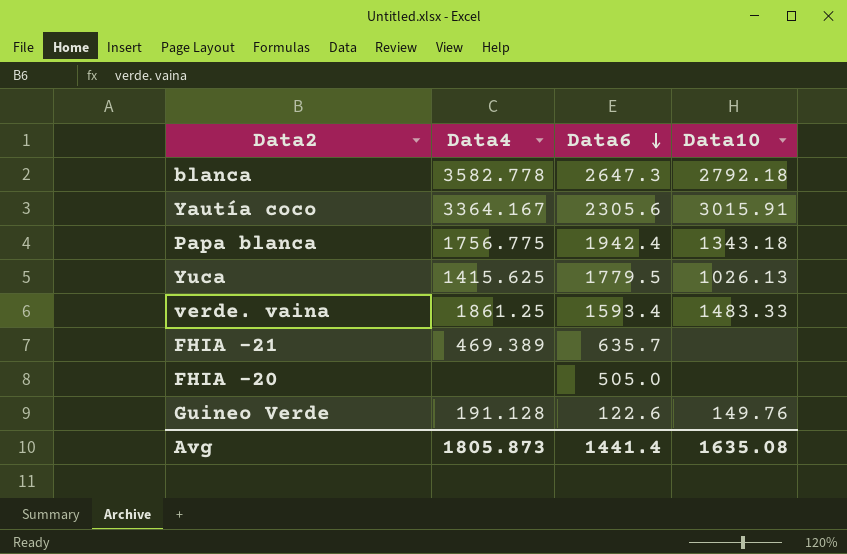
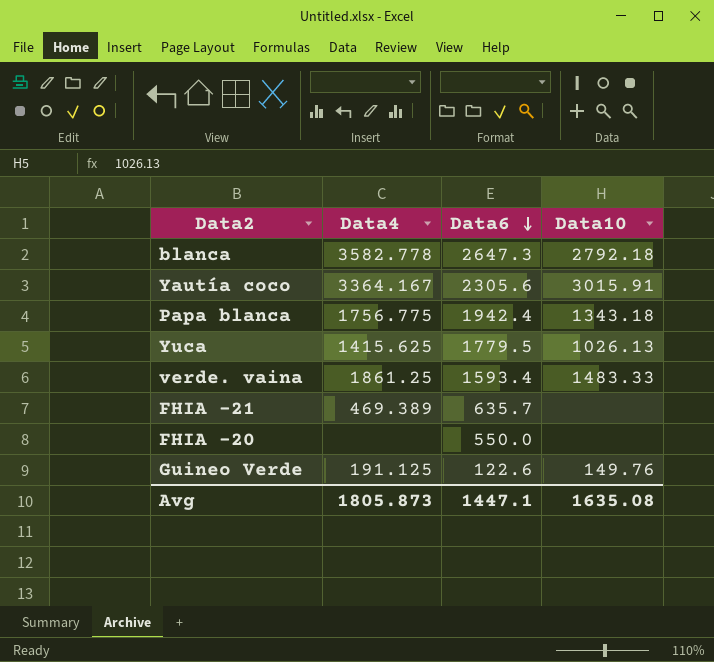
FHIA -20 | Data6: 505.0 -> 550.0
Guineo Verde | Data4: 191.128 -> 191.125
Avg | Data6: 1441.4 -> 1447.1

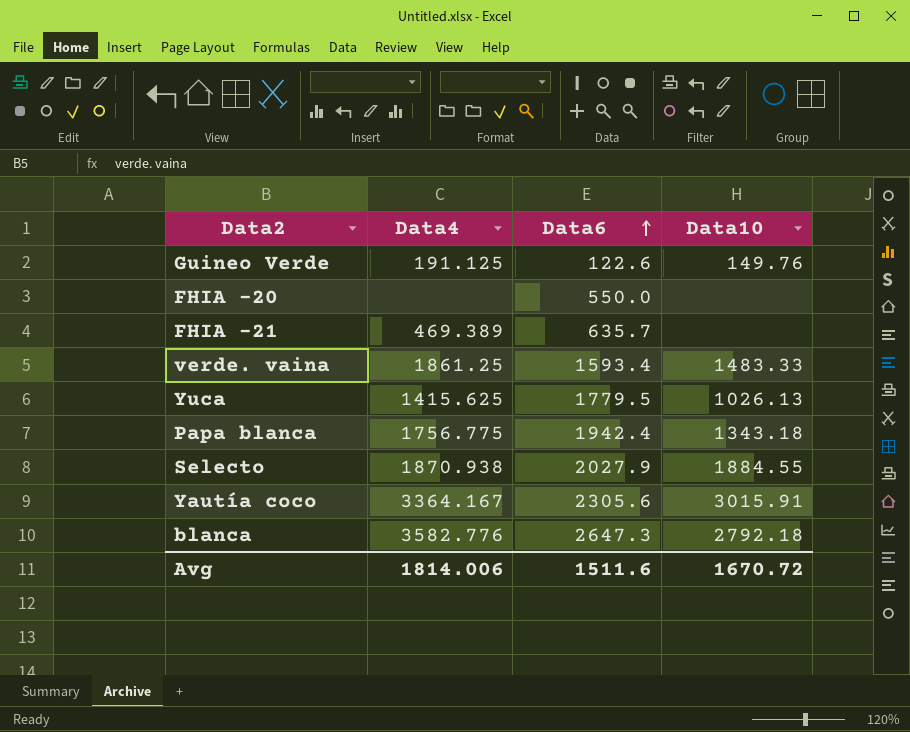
row order: Data6 descending -> Data6 ascending
row Selecto: none -> 1870.938 | 2027.9 | 1884.55
blanca | Data4: 3582.778 -> 3582.776
Avg | Data4: 1805.873 -> 1814.006
Avg | Data6: 1447.1 -> 1511.6
Avg | Data10: 1635.08 -> 1670.72

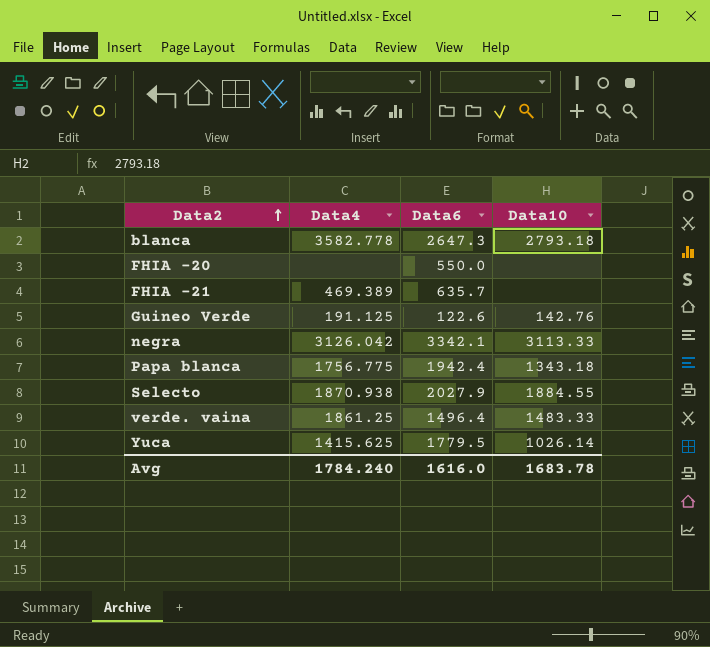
row order: Data6 ascending -> Data2 ascending
row Yautía coco: 3364.167 | 2305.6 | 3015.91 -> none
blanca | Data4: 3582.776 -> 3582.778
blanca | Data10: 2792.18 -> 2793.18
Guineo Verde | Data10: 149.76 -> 142.76
row negra: none -> 3126.042 | 3342.1 | 3113.33
verde. vaina | Data6: 1593.4 -> 1496.4
Yuca | Data10: 1026.13 -> 1026.14
Avg | Data4: 1814.006 -> 1784.240
Avg | Data6: 1511.6 -> 1616.0
Avg | Data10: 1670.72 -> 1683.78

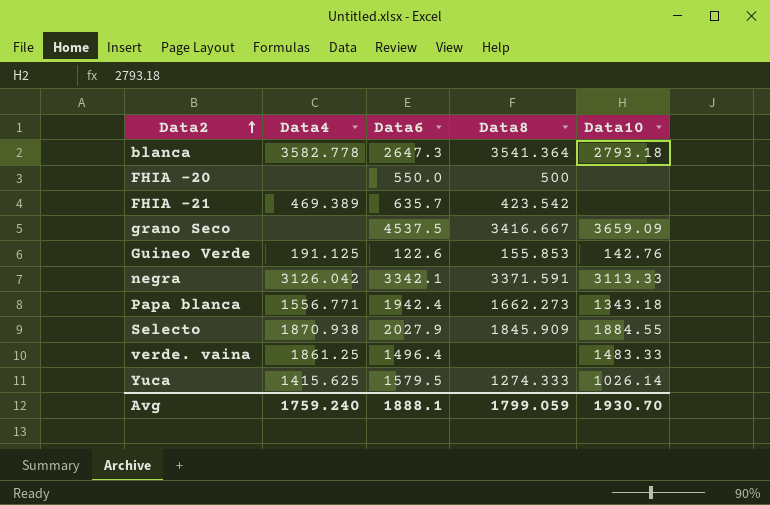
column Data8 | position: none -> 4
row grano Seco: none -> none | 4537.5 | 3416.667 | 3659.09
Papa blanca | Data4: 1756.775 -> 1556.771
Yuca | Data6: 1779.5 -> 1579.5
Avg | Data4: 1784.240 -> 1759.240
Avg | Data6: 1616.0 -> 1888.1
Avg | Data10: 1683.78 -> 1930.70

